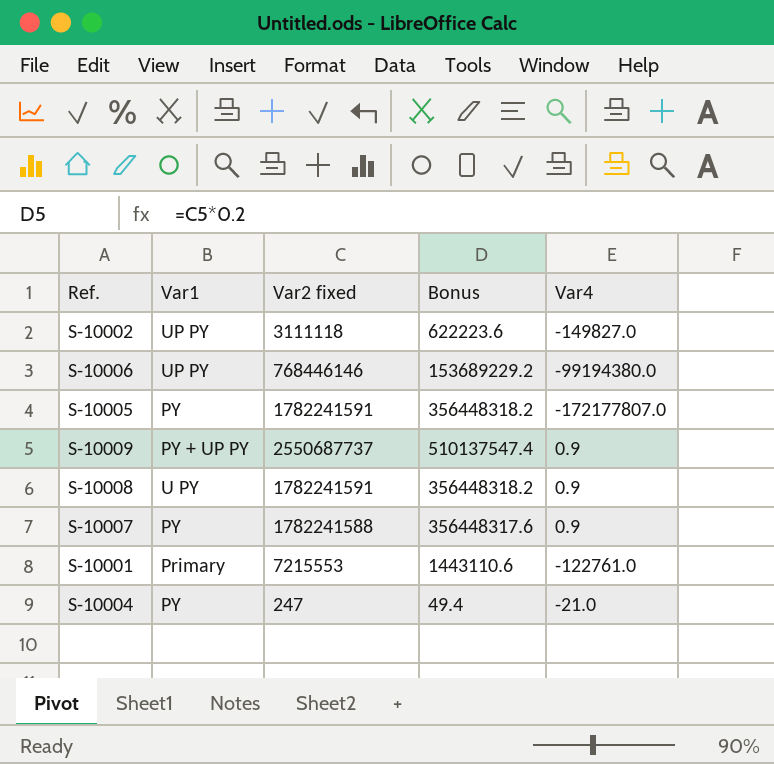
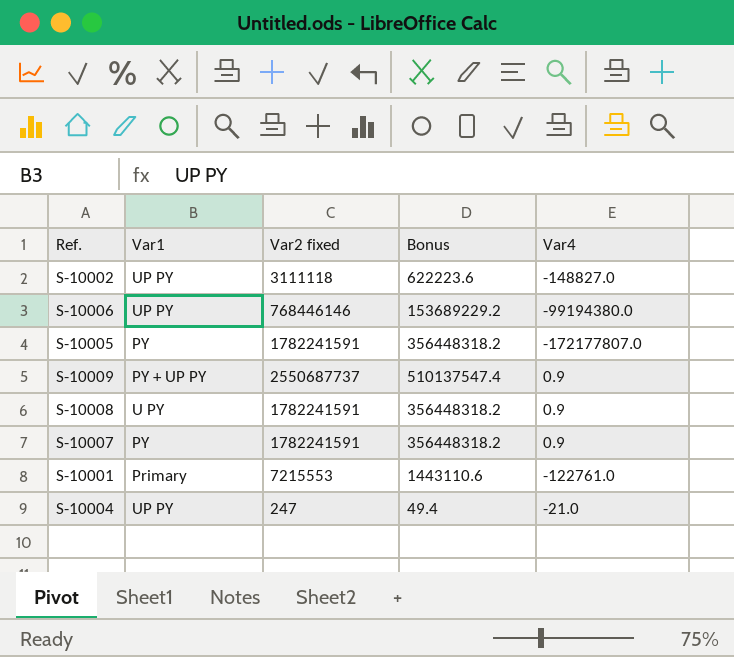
S-10002 | Var4: -149827.0 -> -148827.0
S-10007 | Var2 fixed: 1782241588 -> 1782241591
S-10007 | Bonus: 356448317.6 -> 356448318.2
S-10004 | Var1: PY -> UP PY

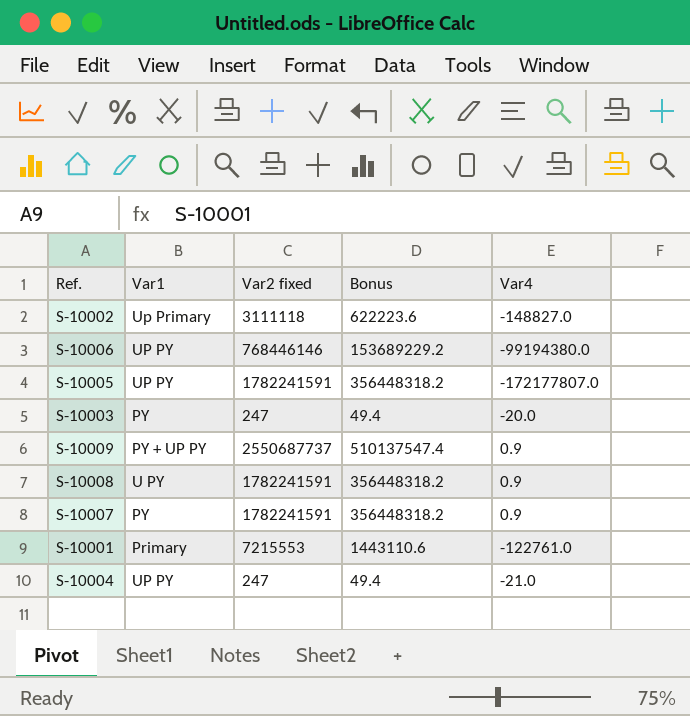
S-10002 | Var1: UP PY -> Up Primary
S-10005 | Var1: PY -> UP PY
row S-10003: none -> PY | 247 | 49.4 | -20.0

